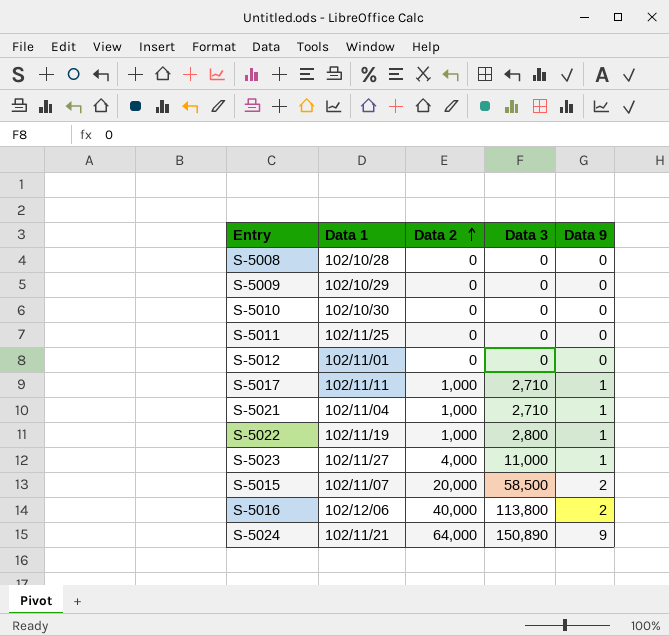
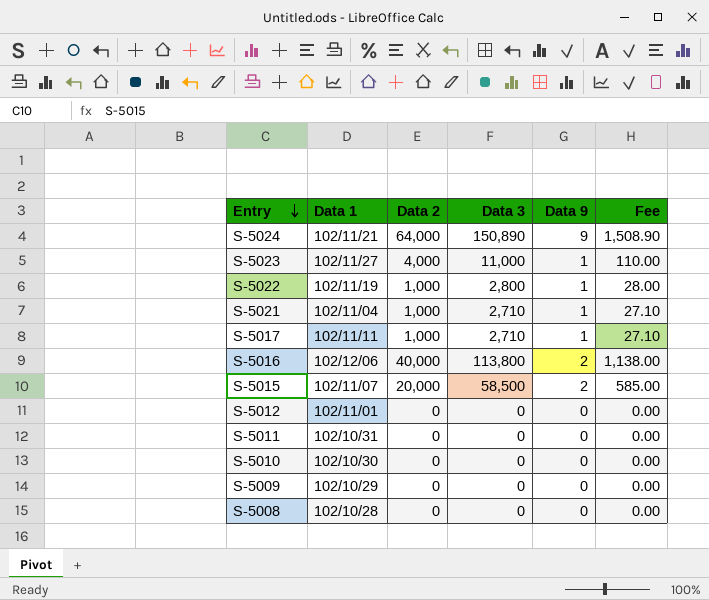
row order: Data 2 ascending -> Entry descending
column Fee | formula: none -> [Data 3] * 0.01
S-5011 | Data 1: 102/11/25 -> 102/10/31

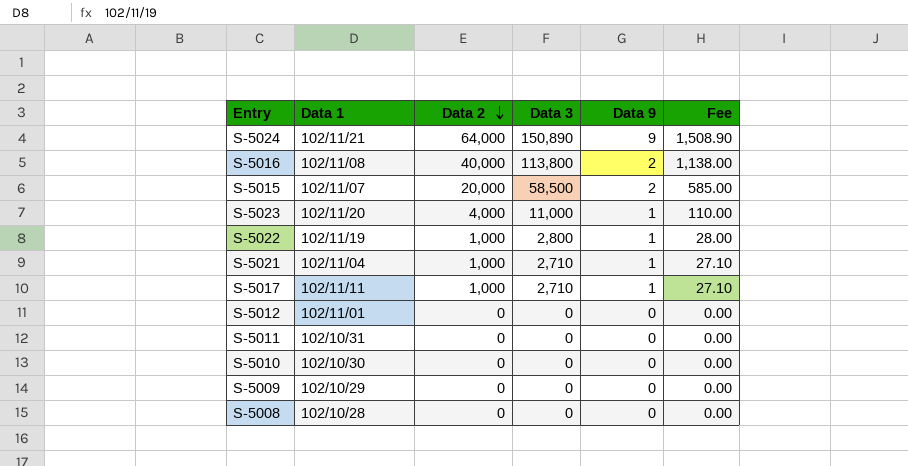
row order: Entry descending -> Data 2 descending
S-5016 | Data 1: 102/12/06 -> 102/11/08
S-5023 | Data 1: 102/11/27 -> 102/11/20

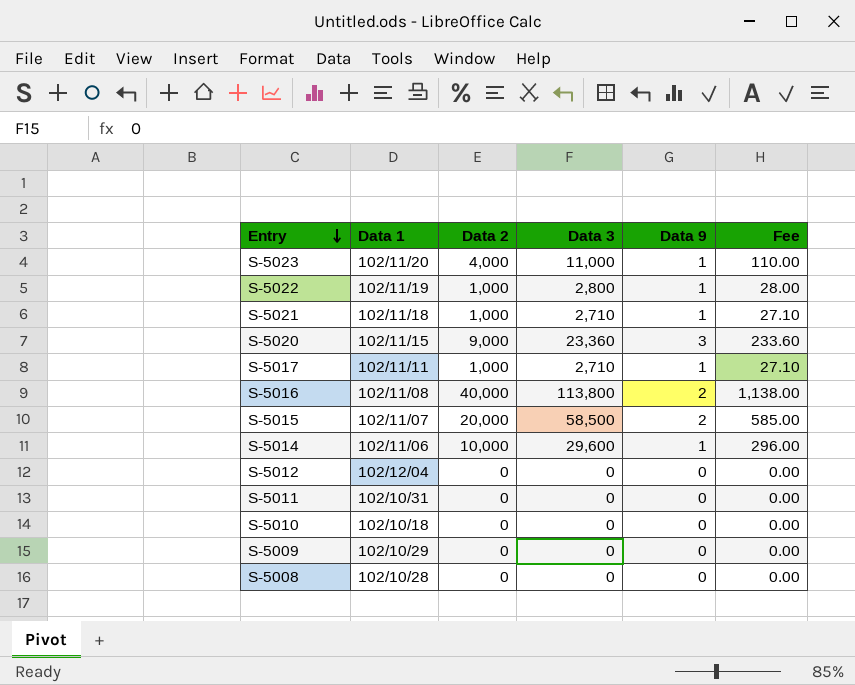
row order: Data 2 descending -> Entry descending
row S-5024: 102/11/21 | 64,000 | 150,890 | 9 | 1,508.90 -> none
S-5021 | Data 1: 102/11/04 -> 102/11/18
row S-5020: none -> 102/11/15 | 9,000 | 23,360 | 3 | 233.60
row S-5014: none -> 102/11/06 | 10,000 | 29,600 | 1 | 296.00
S-5012 | Data 1: 102/11/01 -> 102/12/04
S-5010 | Data 1: 102/10/30 -> 102/10/18

